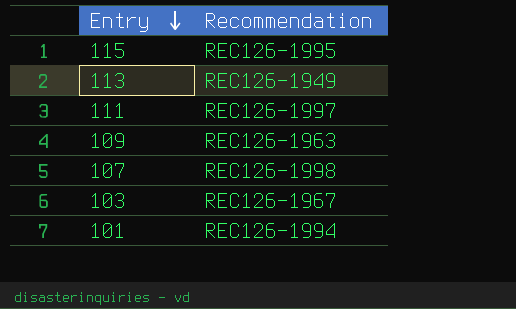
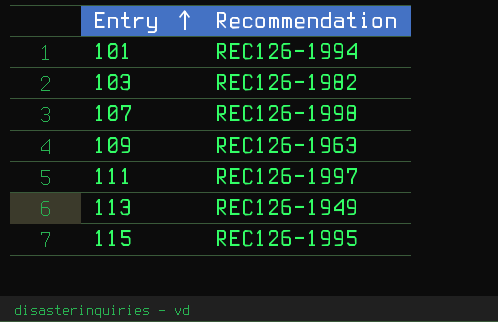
row order: Entry descending -> Entry ascending
103 | Recommendation: REC126-1967 -> REC126-1982

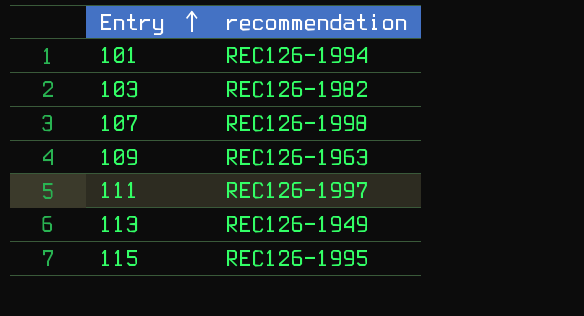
column name: Recommendation -> recommendation

